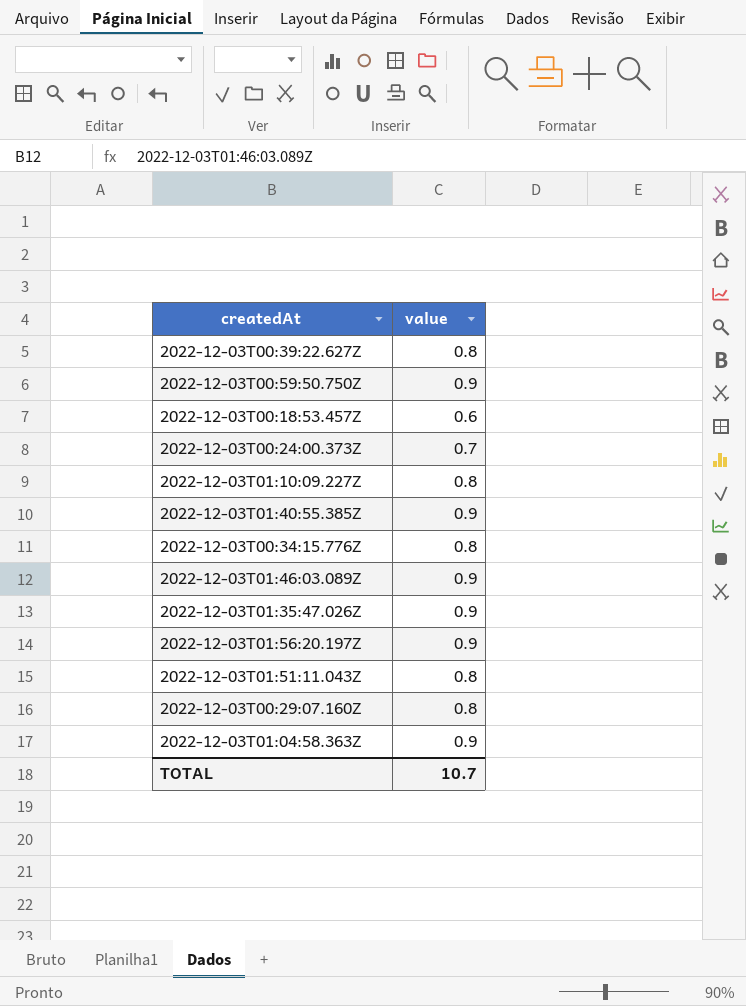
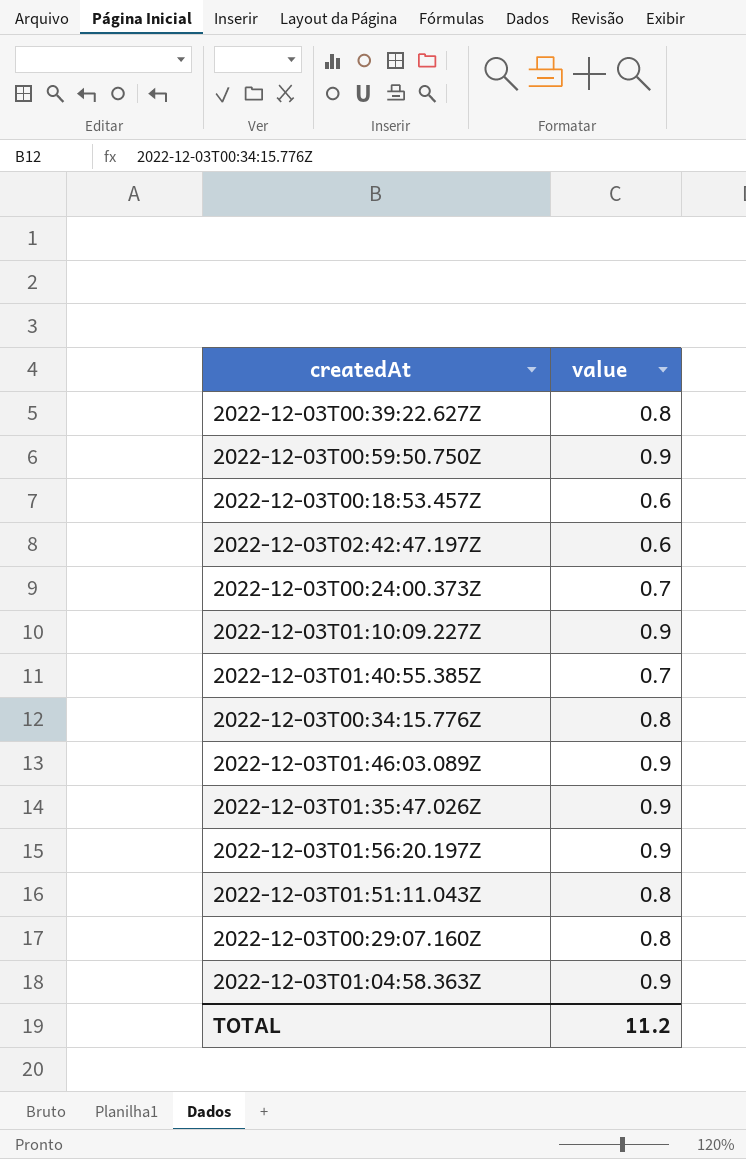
row 2022-12-03T02:42:47.197Z: none -> 0.6
2022-12-03T01:10:09.227Z | value: 0.8 -> 0.9
2022-12-03T01:40:55.385Z | value: 0.9 -> 0.7
TOTAL | value: 10.7 -> 11.2

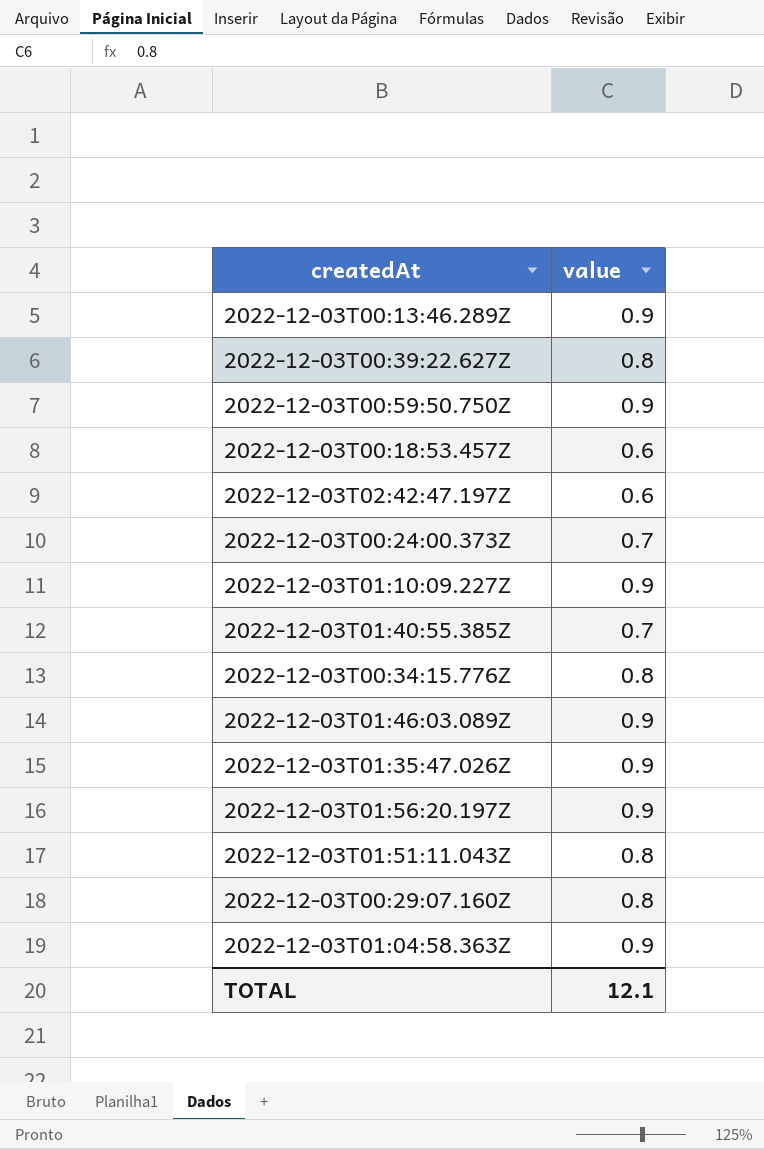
row 2022-12-03T00:13:46.289Z: none -> 0.9
TOTAL | value: 11.2 -> 12.1

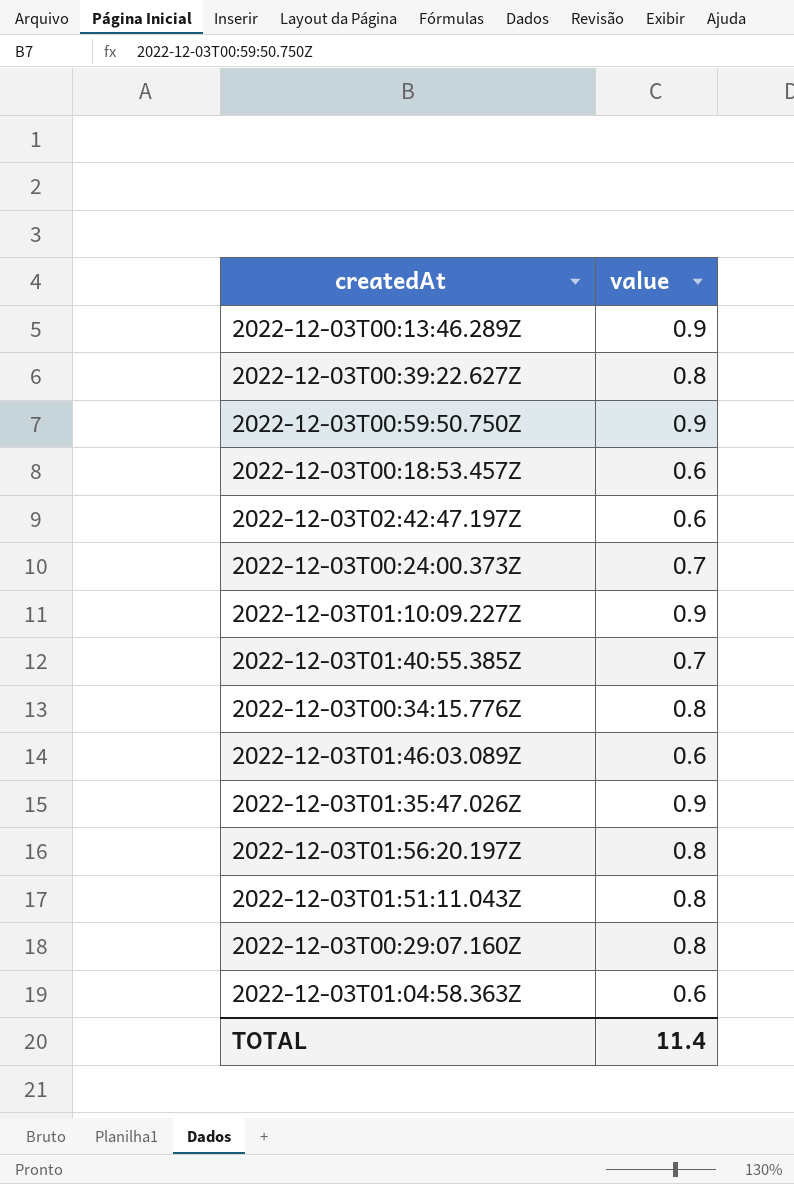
2022-12-03T01:46:03.089Z | value: 0.9 -> 0.6
2022-12-03T01:56:20.197Z | value: 0.9 -> 0.8
2022-12-03T01:04:58.363Z | value: 0.9 -> 0.6
TOTAL | value: 12.1 -> 11.4

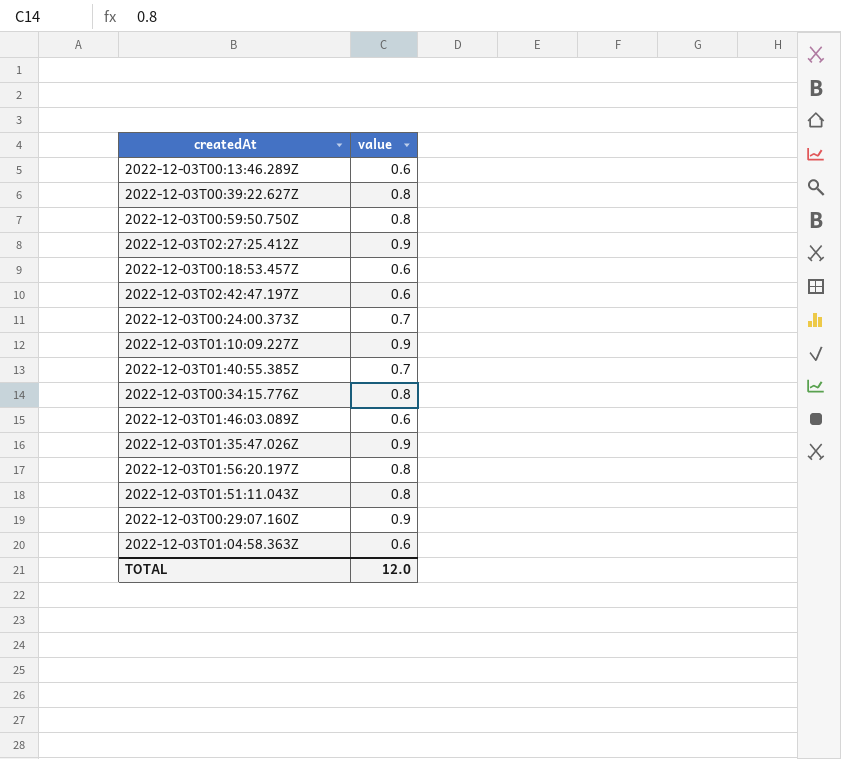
2022-12-03T00:13:46.289Z | value: 0.9 -> 0.6
2022-12-03T00:59:50.750Z | value: 0.9 -> 0.8
row 2022-12-03T02:27:25.412Z: none -> 0.9
2022-12-03T00:29:07.160Z | value: 0.8 -> 0.9
TOTAL | value: 11.4 -> 12.0

